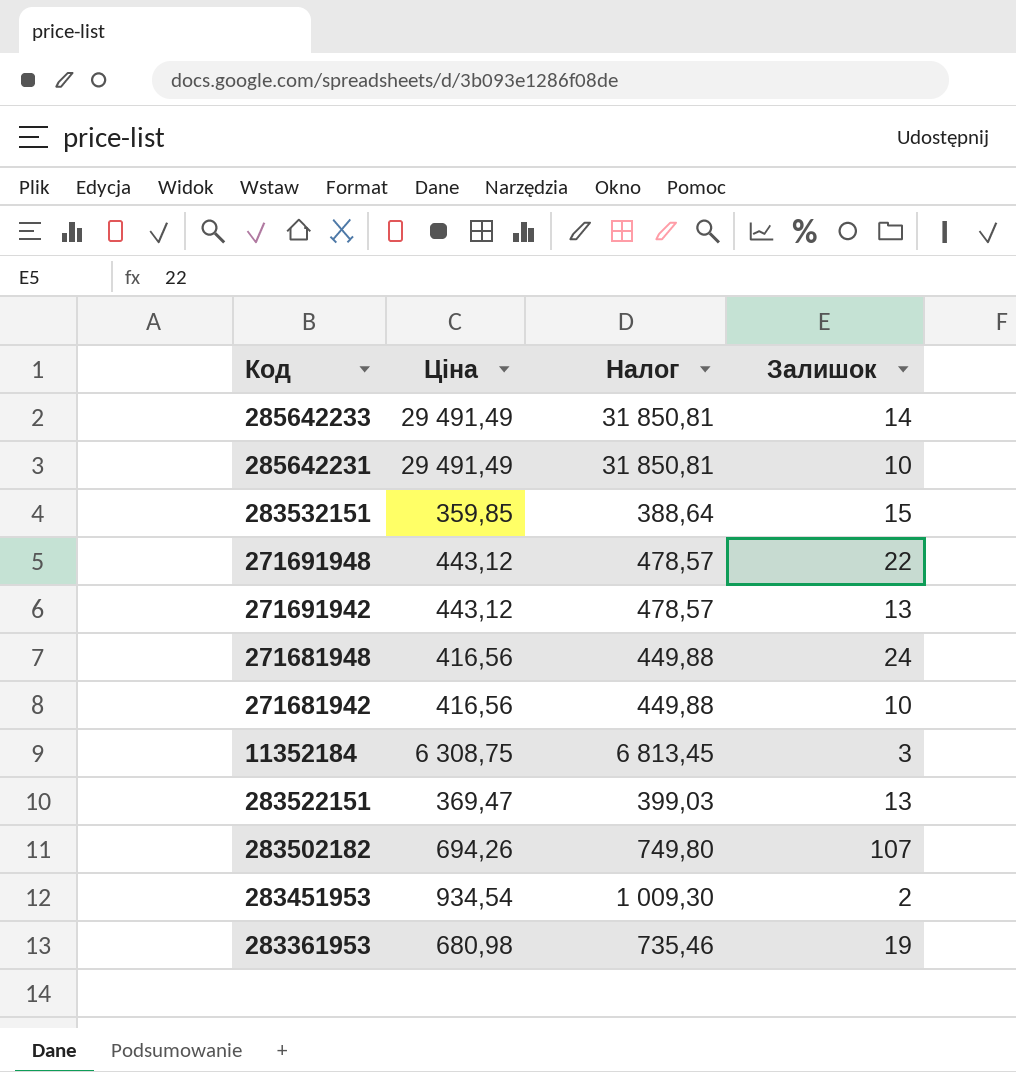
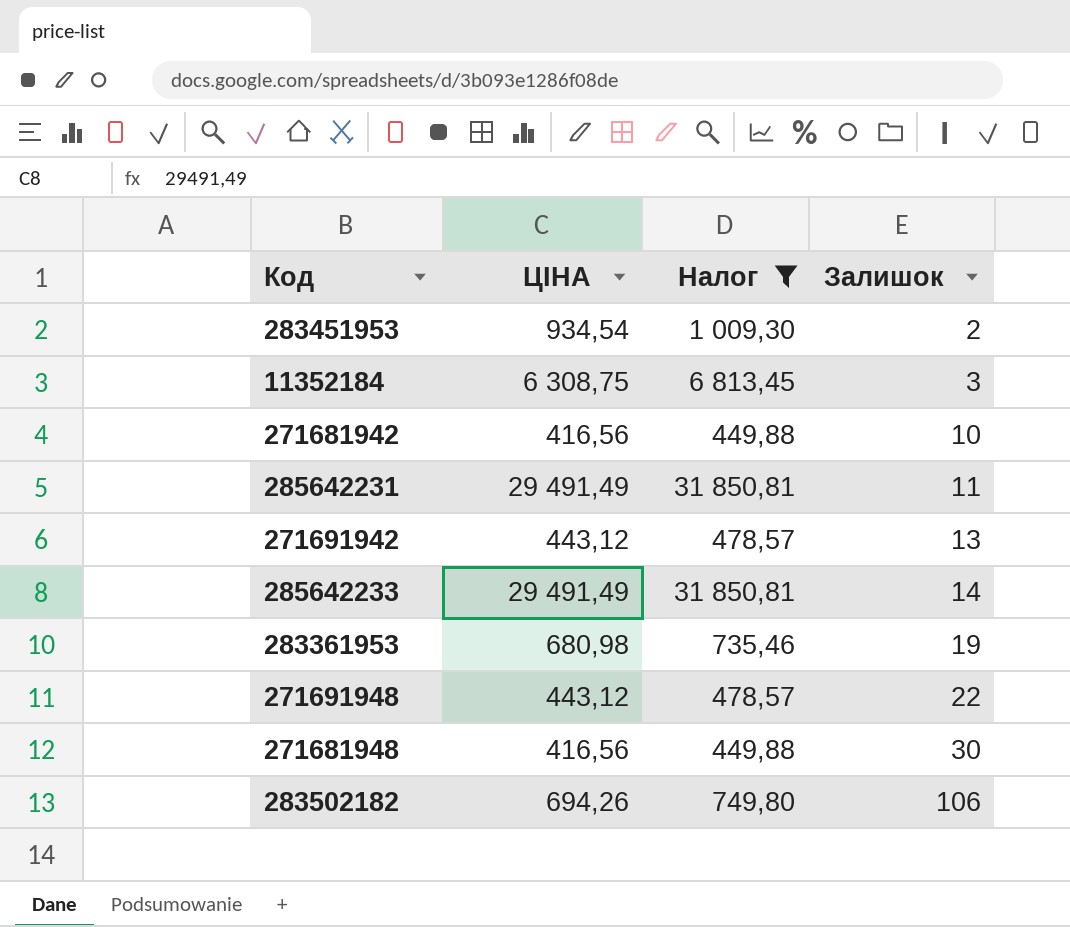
filter: none -> Налог >= 449,88
row order: none -> Залишок ascending
column name: Ціна -> ЦІНА
285642231 | Залишок: 10 -> 11
271681948 | Залишок: 24 -> 30
283502182 | Залишок: 107 -> 106

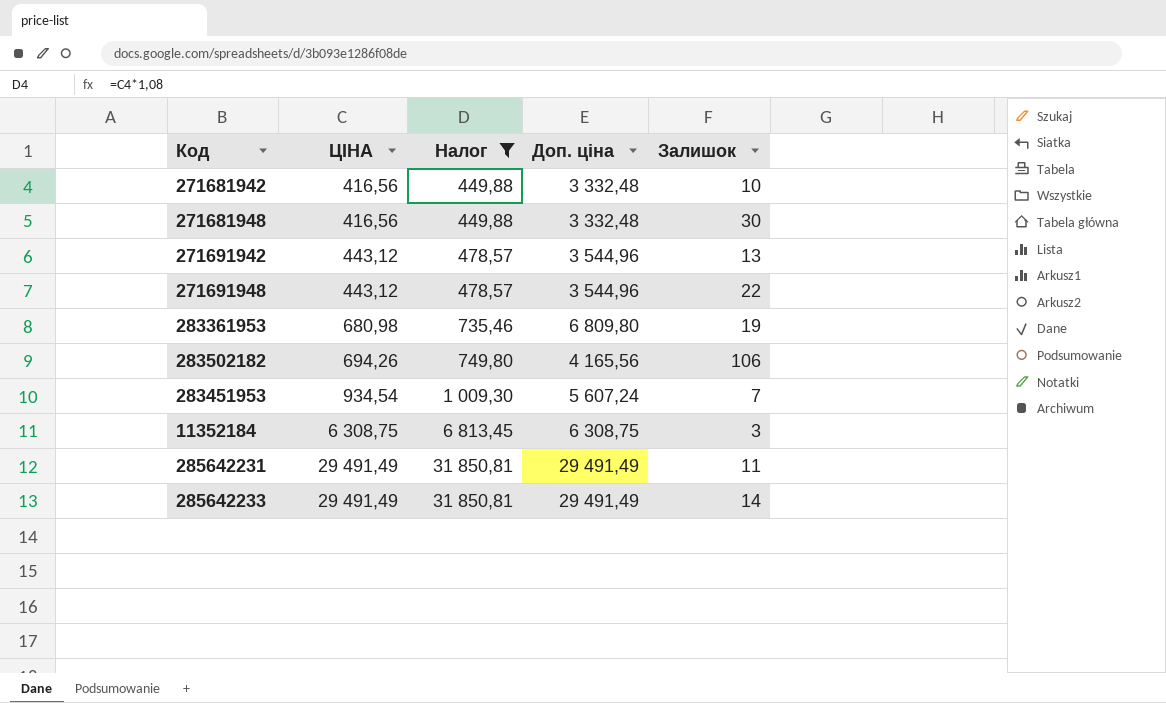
row order: Залишок ascending -> ЦІНА ascending
column Доп. ціна | position: none -> 4
283451953 | Залишок: 2 -> 7

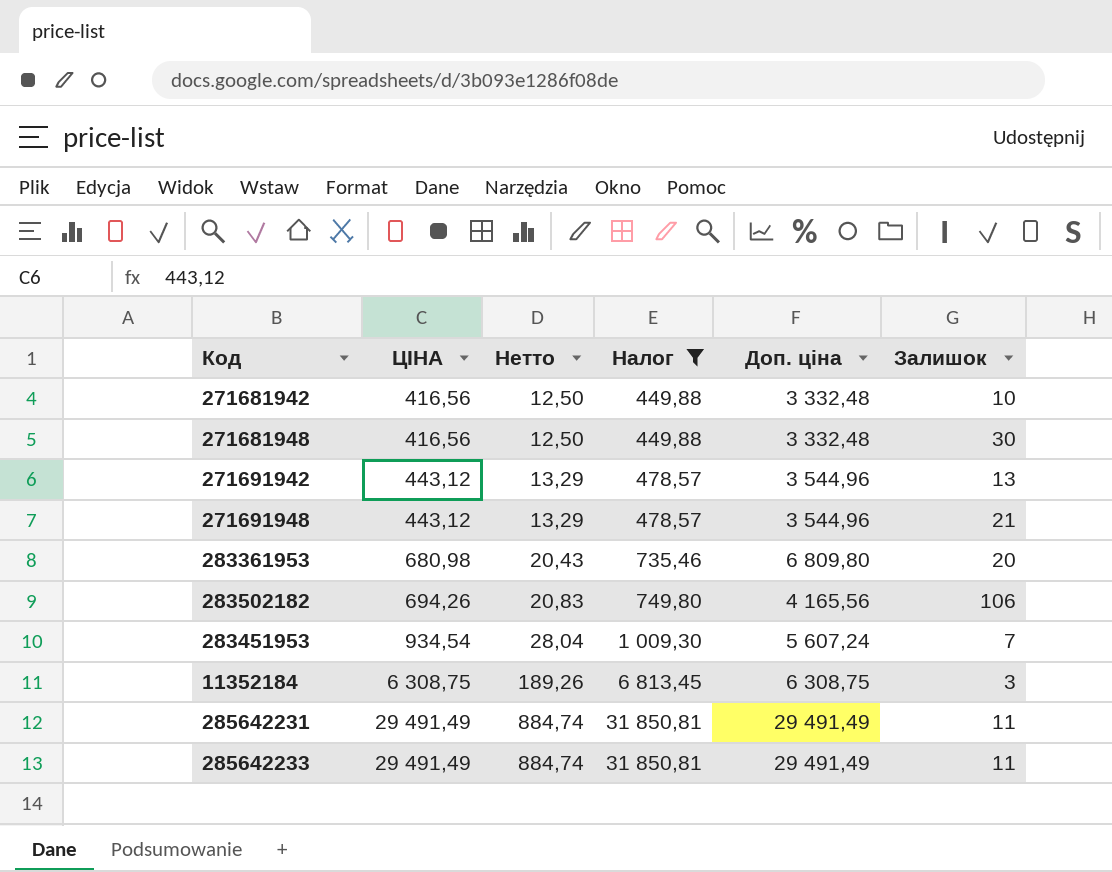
column Нетто | formula: none -> [ЦІНА] * 0,03
271691948 | Залишок: 22 -> 21
283361953 | Залишок: 19 -> 20
285642233 | Залишок: 14 -> 11

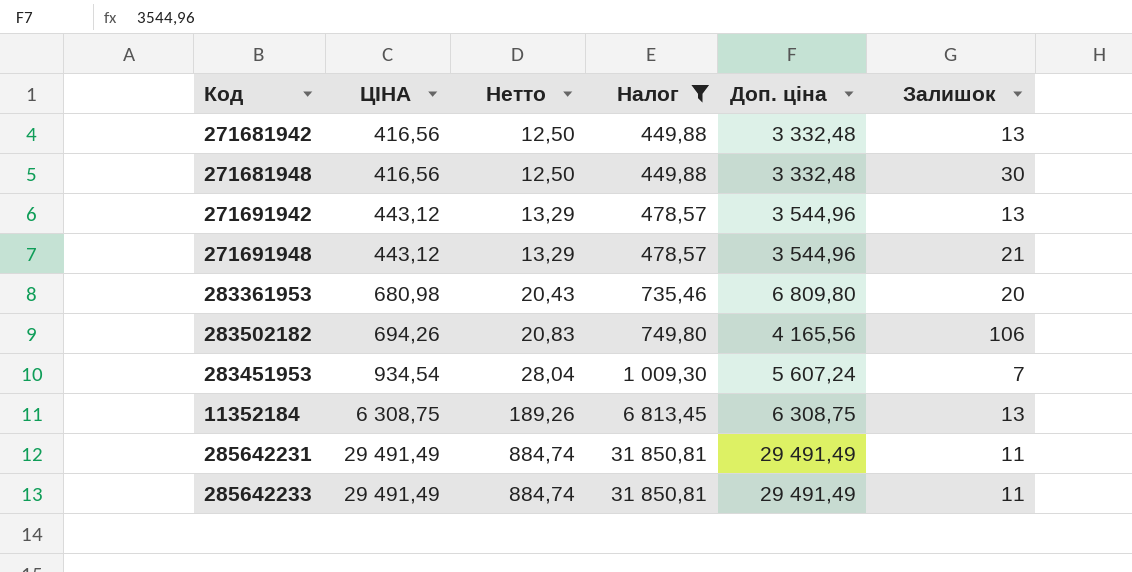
271681942 | Залишок: 10 -> 13
11352184 | Залишок: 3 -> 13

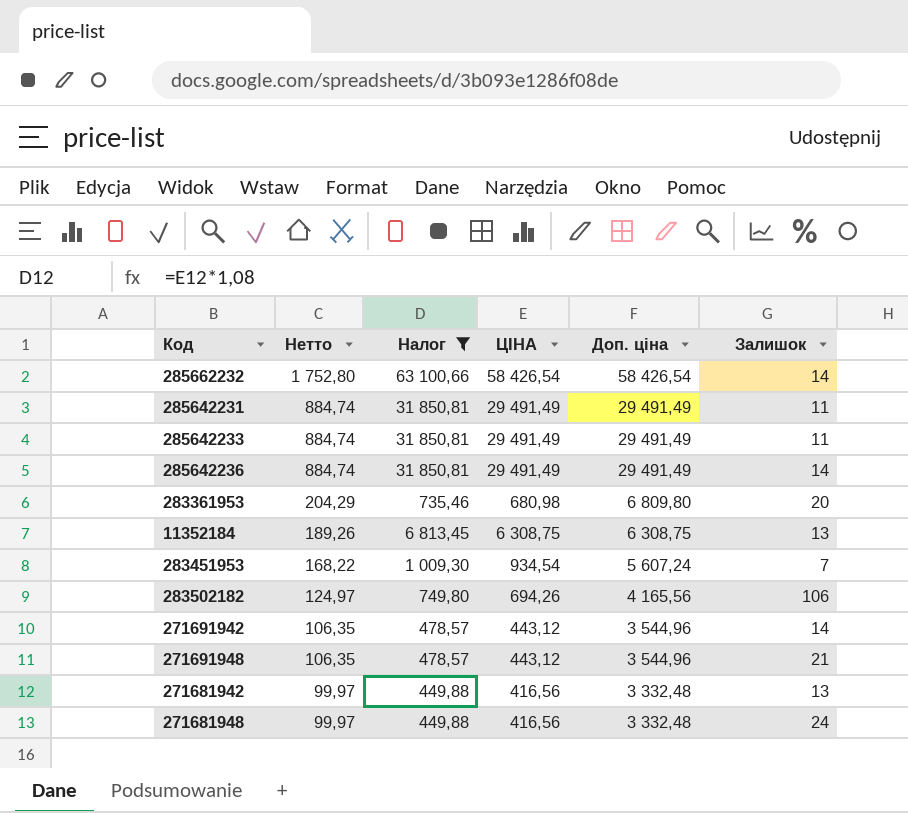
row order: ЦІНА ascending -> Нетто descending
column Нетто | formula: [ЦІНА] * 0,03 -> [Доп. ціна] * 0,03
column ЦІНА | position: 2 -> 4
row 285662232: none -> 1 752,80 | 63 100,66 | 58 426,54 | 58 426,54 | 14
row 285642236: none -> 884,74 | 31 850,81 | 29 491,49 | 29 491,49 | 14
271691942 | Залишок: 13 -> 14
271681948 | Залишок: 30 -> 24

